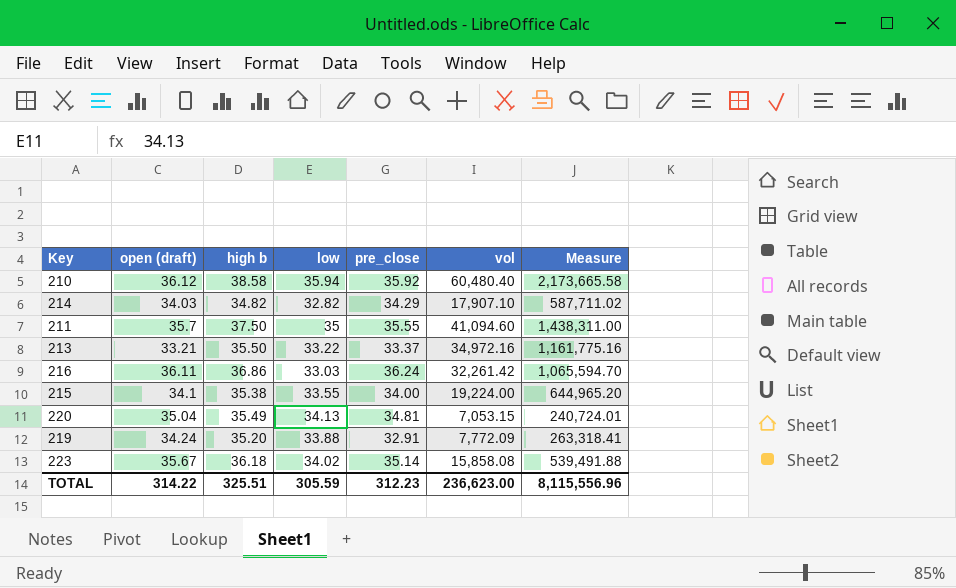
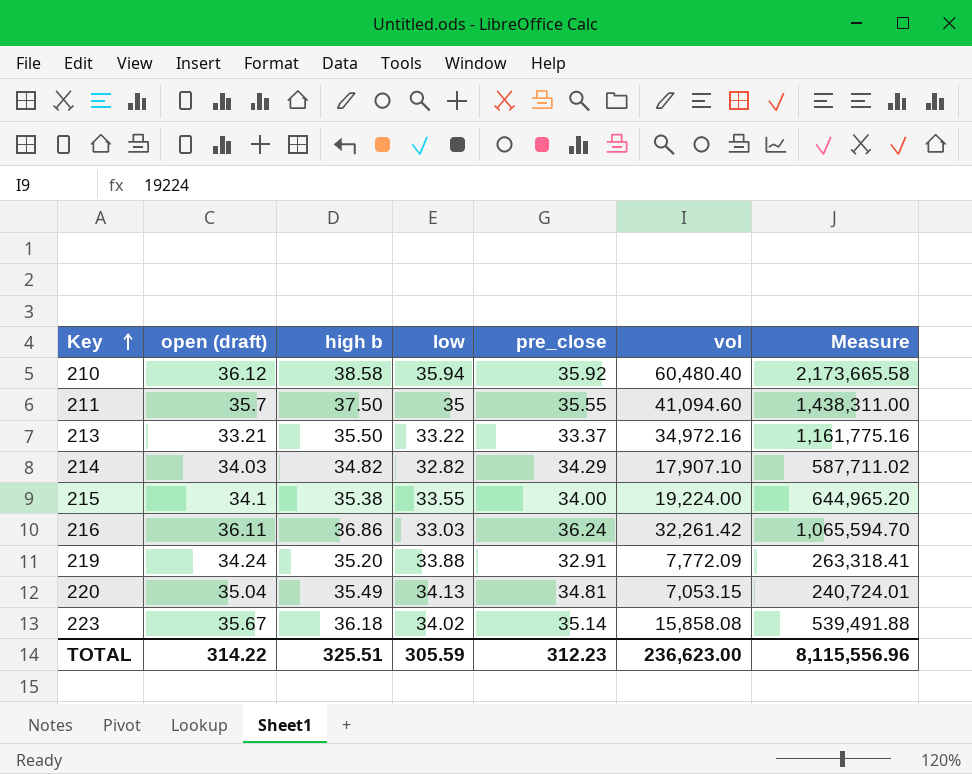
row order: none -> Key ascending

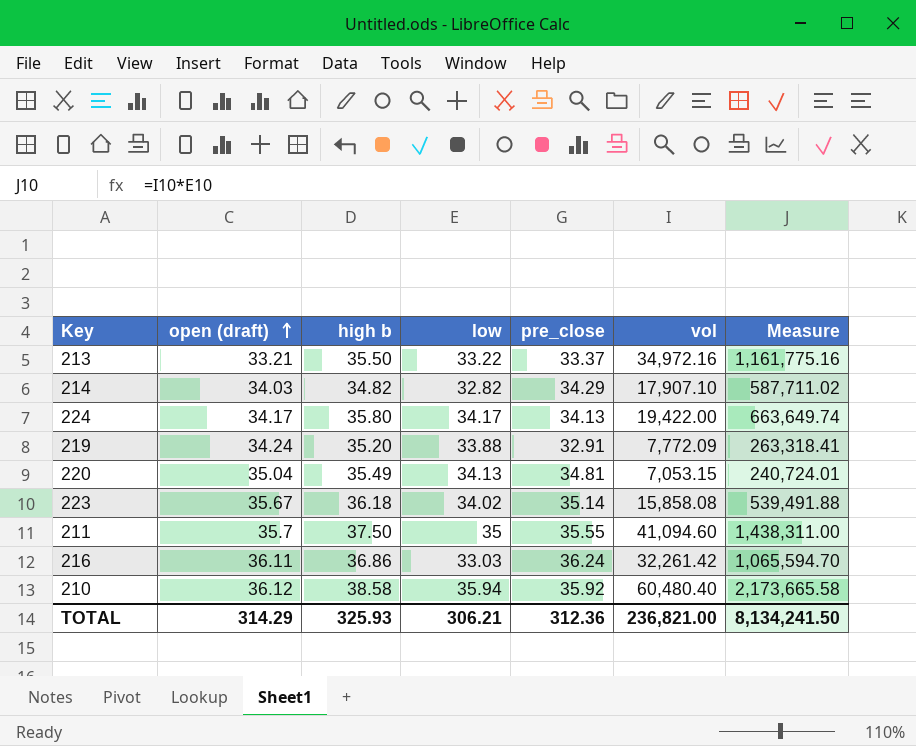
row order: Key ascending -> open (draft) ascending
row 215: 34.1 | 35.38 | 33.55 | 34.00 | 19,224.00 | 644,965.20 -> none
row 224: none -> 34.17 | 35.80 | 34.17 | 34.13 | 19,422.00 | 663,649.74
TOTAL | open (draft): 314.22 -> 314.29
TOTAL | high b: 325.51 -> 325.93
TOTAL | low: 305.59 -> 306.21
TOTAL | pre_close: 312.23 -> 312.36
TOTAL | vol: 236,623.00 -> 236,821.00
TOTAL | Measure: 8,115,556.96 -> 8,134,241.50

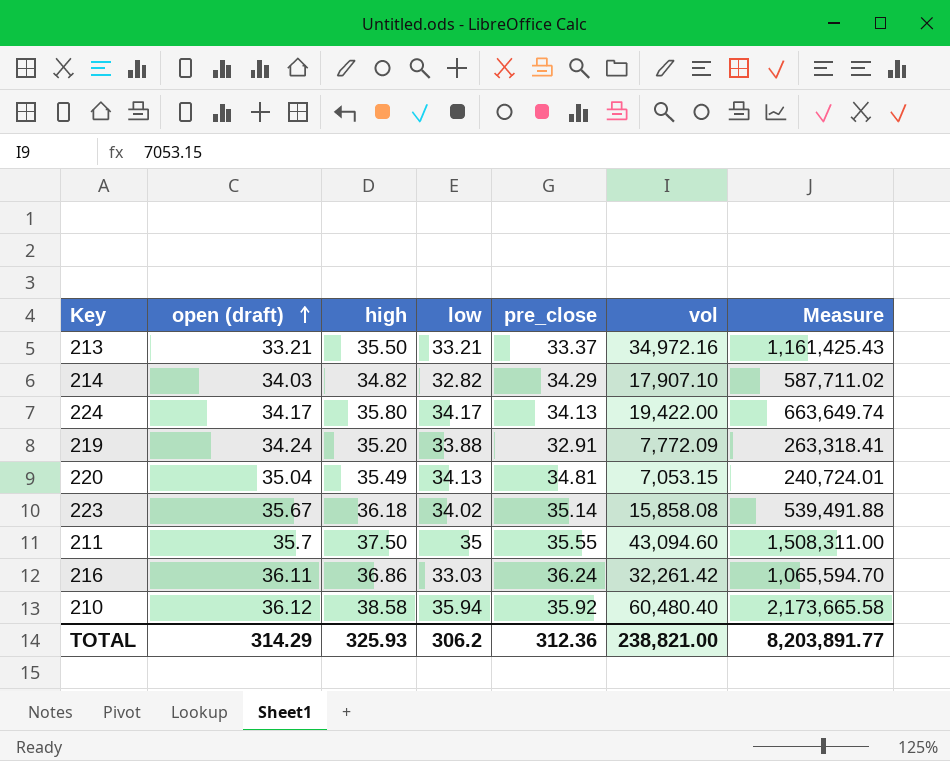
column name: high b -> high
213 | low: 33.22 -> 33.21
213 | Measure: 1,161,775.16 -> 1,161,425.43
211 | vol: 41,094.60 -> 43,094.60
211 | Measure: 1,438,311.00 -> 1,508,311.00
TOTAL | low: 306.21 -> 306.2
TOTAL | vol: 236,821.00 -> 238,821.00
TOTAL | Measure: 8,134,241.50 -> 8,203,891.77

